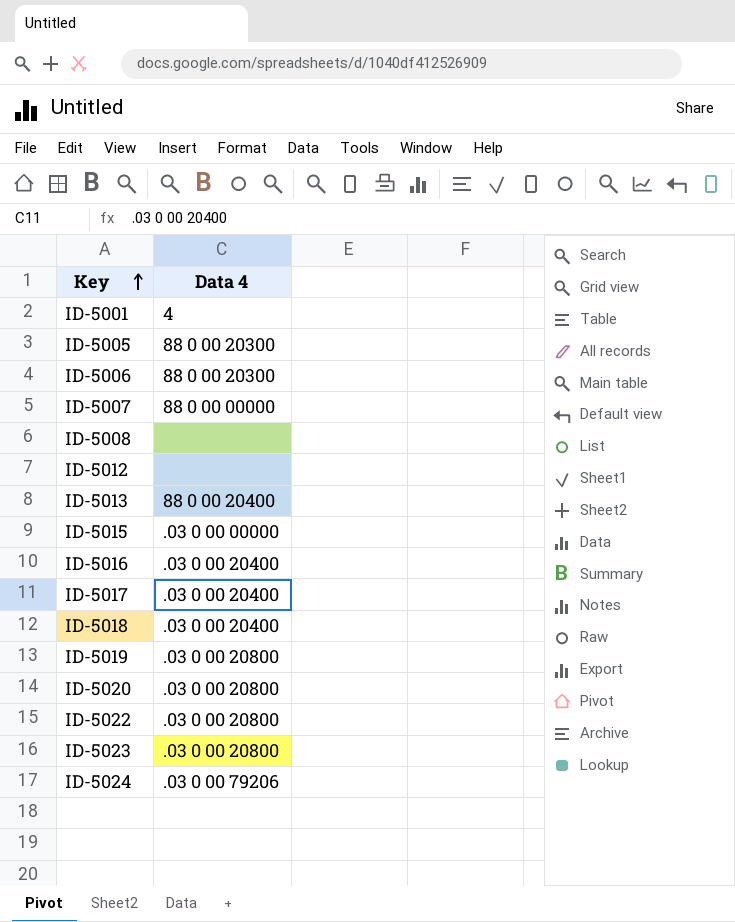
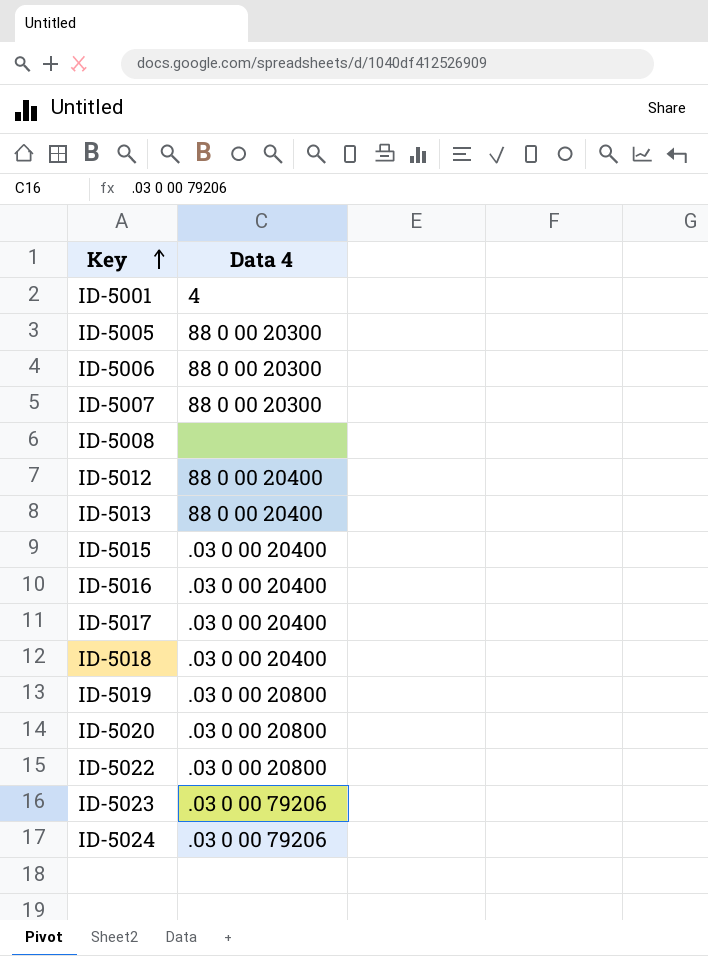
ID-5007 | Data 4: 88 0 00 00000 -> 88 0 00 20300
ID-5012 | Data 4: none -> 88 0 00 20400
ID-5015 | Data 4: .03 0 00 00000 -> .03 0 00 20400
ID-5023 | Data 4: .03 0 00 20800 -> .03 0 00 79206

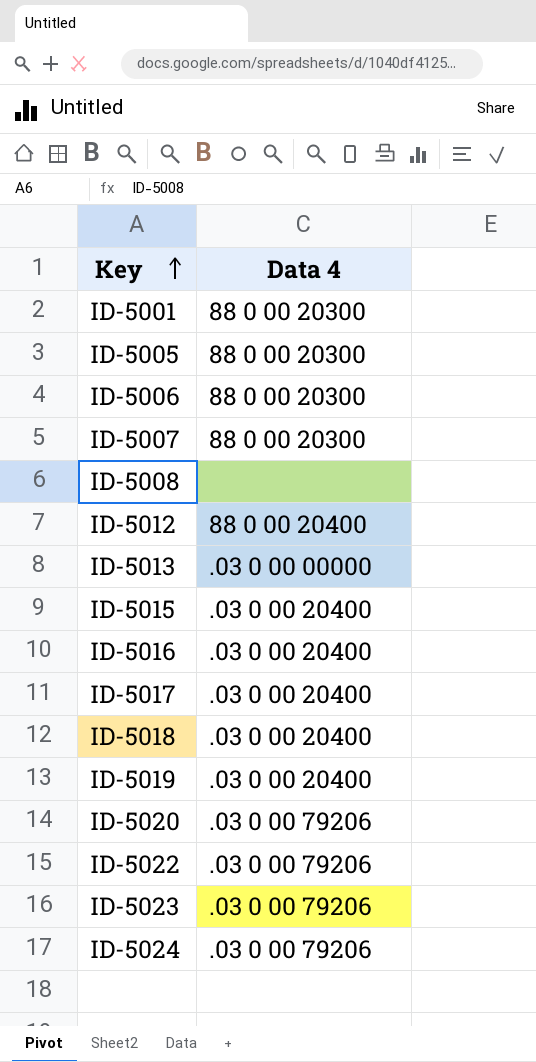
ID-5001 | Data 4: 4 -> 88 0 00 20300
ID-5013 | Data 4: 88 0 00 20400 -> .03 0 00 00000
ID-5019 | Data 4: .03 0 00 20800 -> .03 0 00 20400
ID-5020 | Data 4: .03 0 00 20800 -> .03 0 00 79206
ID-5022 | Data 4: .03 0 00 20800 -> .03 0 00 79206

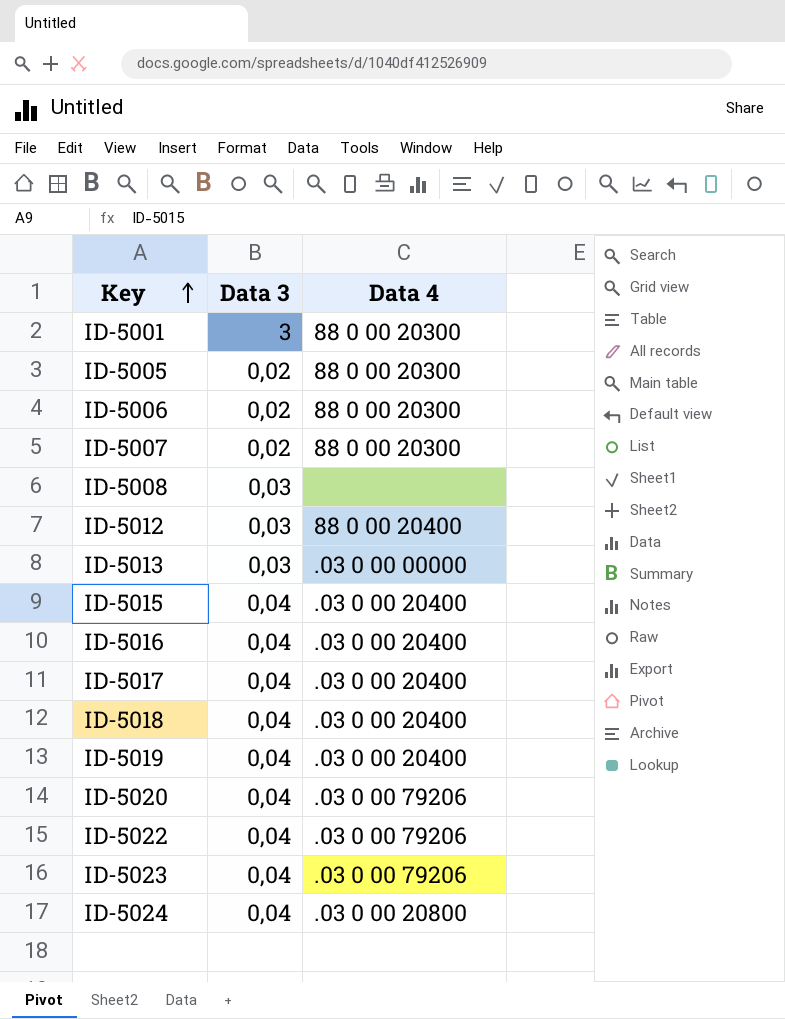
column Data 3 | position: none -> 2
ID-5024 | Data 4: .03 0 00 79206 -> .03 0 00 20800

